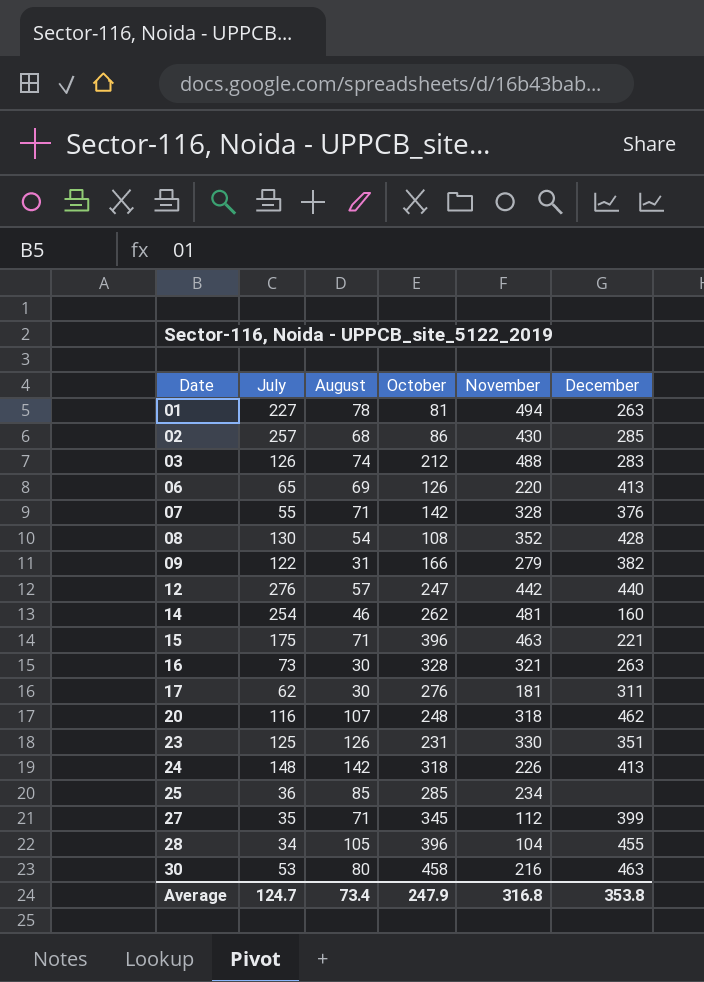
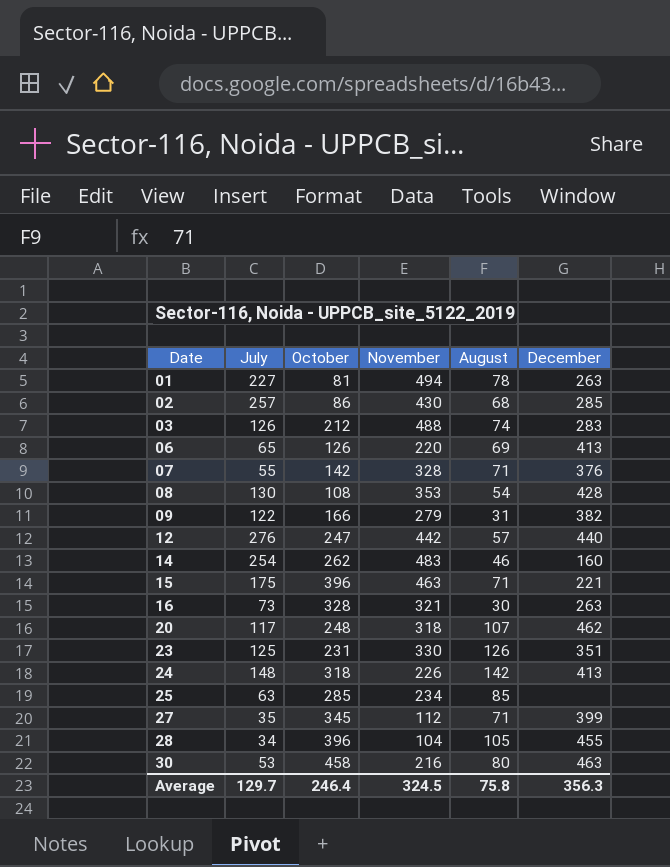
column August | position: 3 -> 5
row 17: 62 | 30 | 276 | 181 | 311 -> none
08 | November: 352 -> 353
14 | November: 481 -> 483
20 | July: 116 -> 117
25 | July: 36 -> 63
Average | July: 124.7 -> 129.7
Average | October: 247.9 -> 246.4
Average | November: 316.8 -> 324.5
Average | August: 73.4 -> 75.8
Average | December: 353.8 -> 356.3

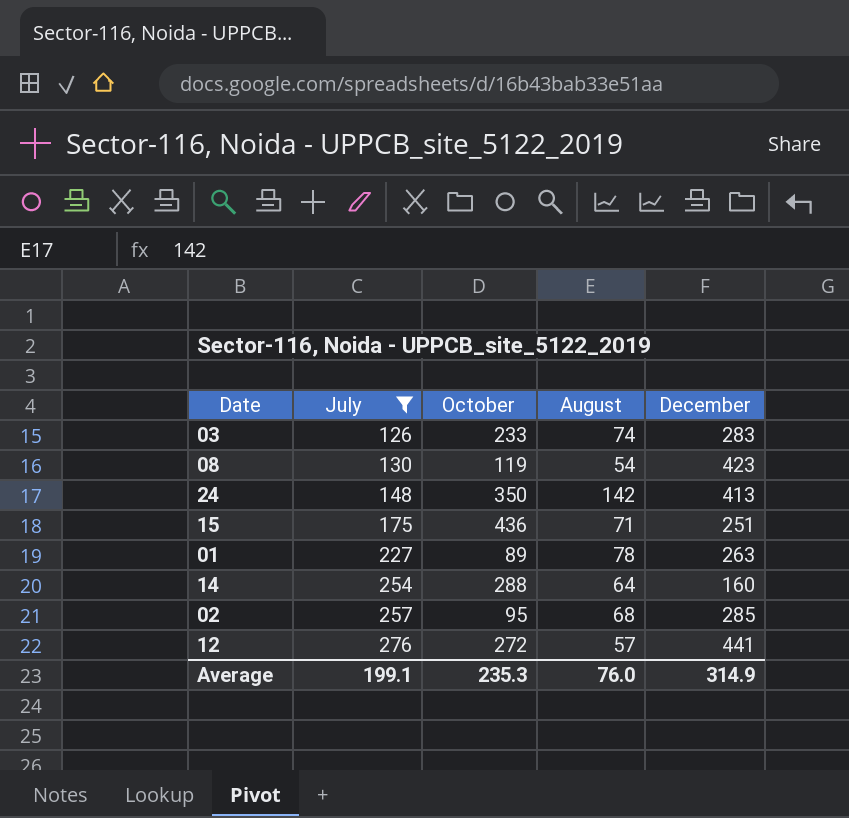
filter: none -> July >= 126
row order: Date ascending -> July ascending
column November | position: 4 -> none
03 | October: 212 -> 233
08 | October: 108 -> 119
08 | December: 428 -> 423
24 | October: 318 -> 350
15 | October: 396 -> 436
15 | December: 221 -> 251
01 | October: 81 -> 89
14 | October: 262 -> 288
14 | August: 46 -> 64
02 | October: 86 -> 95
12 | October: 247 -> 272
12 | December: 440 -> 441
Average | July: 129.7 -> 199.1
Average | October: 246.4 -> 235.3
Average | August: 75.8 -> 76.0
Average | December: 356.3 -> 314.9

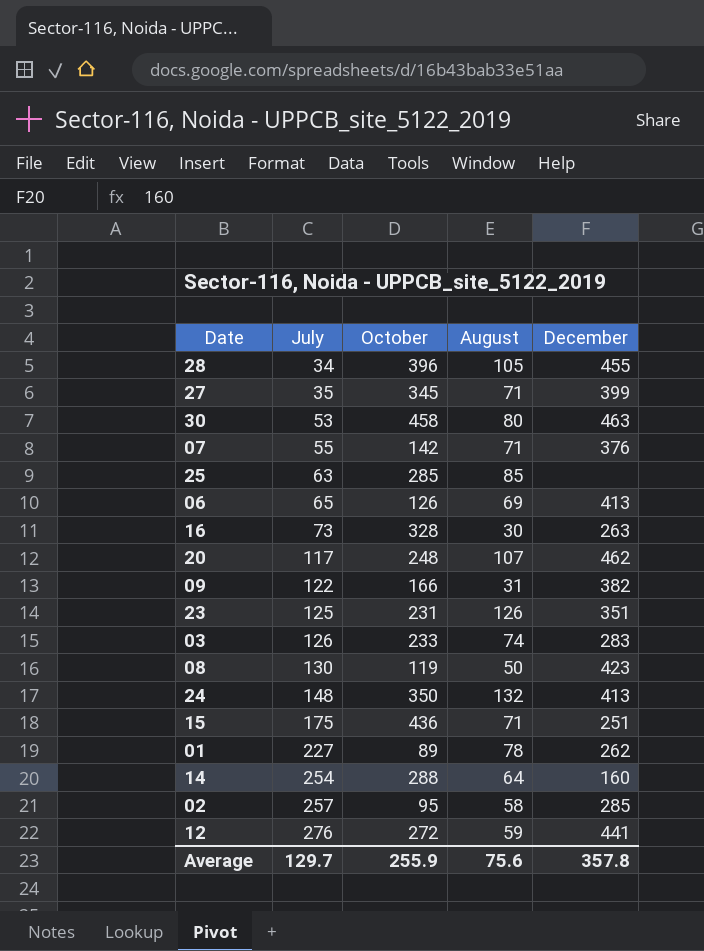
filter: July >= 126 -> none
08 | August: 54 -> 50
24 | August: 142 -> 132
01 | December: 263 -> 262
02 | August: 68 -> 58
12 | August: 57 -> 59
Average | July: 199.1 -> 129.7
Average | October: 235.3 -> 255.9
Average | August: 76.0 -> 75.6
Average | December: 314.9 -> 357.8

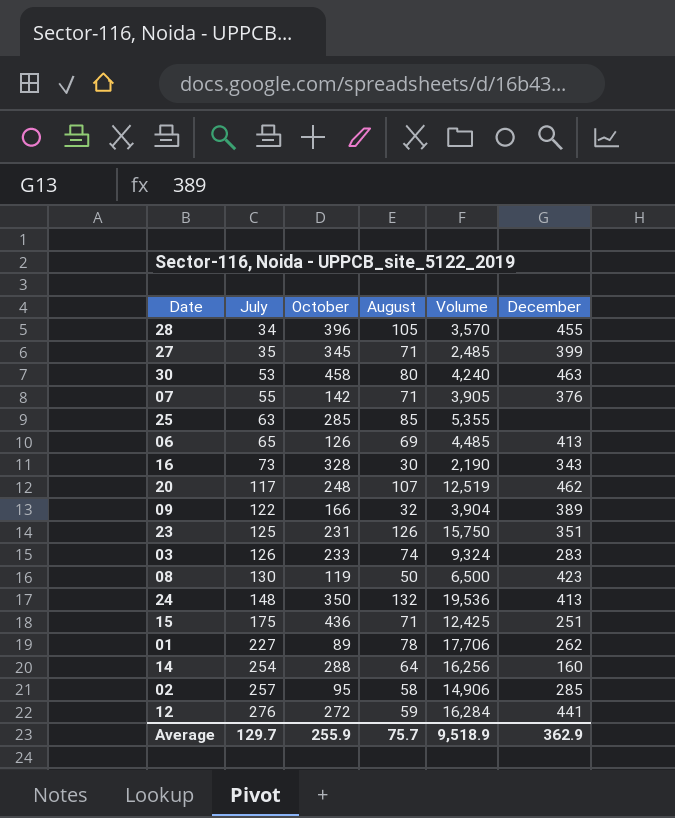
column Volume | formula: none -> [July] * [August]
16 | December: 263 -> 343
09 | August: 31 -> 32
09 | December: 382 -> 389
Average | August: 75.6 -> 75.7
Average | December: 357.8 -> 362.9

